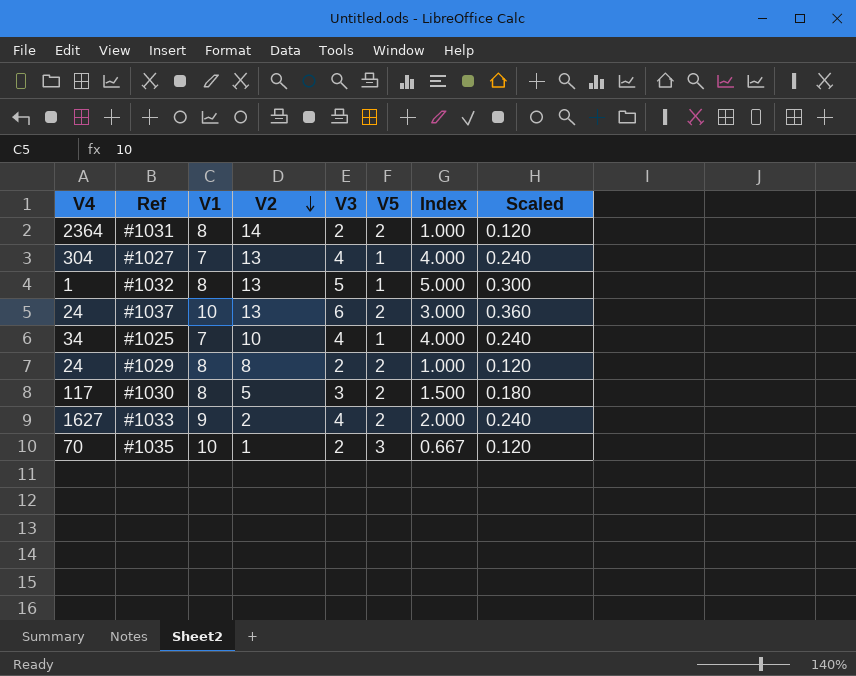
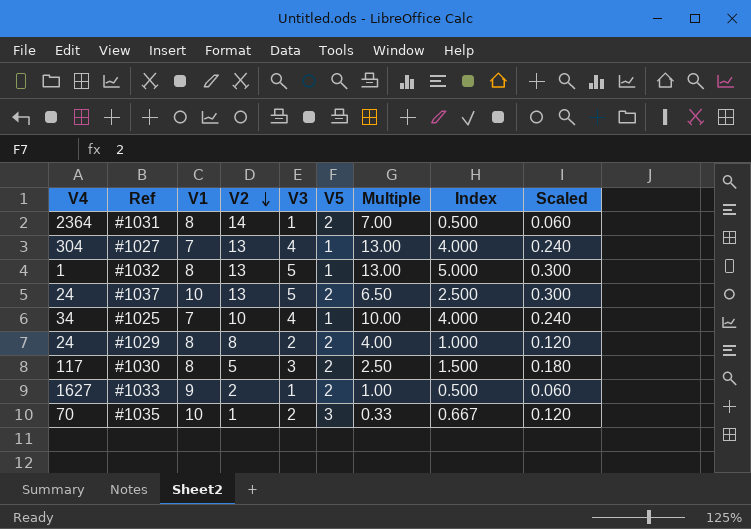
column Multiple | formula: none -> [V2] / [V5]
#1031 | V3: 2 -> 1
#1031 | Index: 1.000 -> 0.500
#1031 | Scaled: 0.120 -> 0.060
#1037 | V3: 6 -> 5
#1037 | Index: 3.000 -> 2.500
#1037 | Scaled: 0.360 -> 0.300
#1033 | V3: 4 -> 1
#1033 | Index: 2.000 -> 0.500
#1033 | Scaled: 0.240 -> 0.060

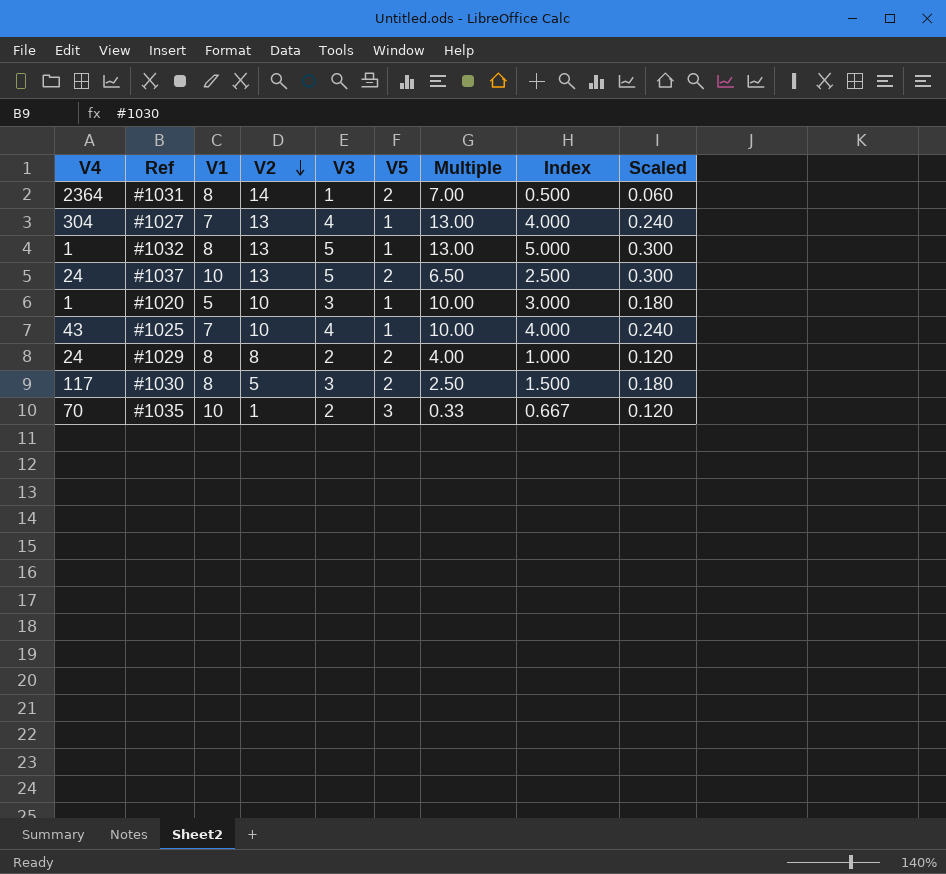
row #1033: 1627 | 9 | 2 | 1 | 2 | 1.00 | 0.500 | 0.060 -> none
row #1020: none -> 1 | 5 | 10 | 3 | 1 | 10.00 | 3.000 | 0.180
#1025 | V4: 34 -> 43

